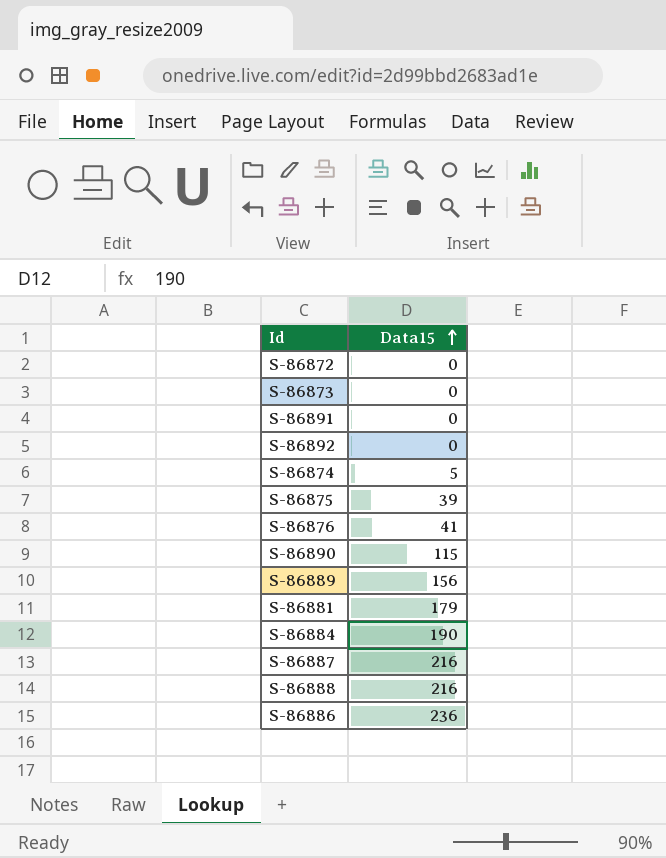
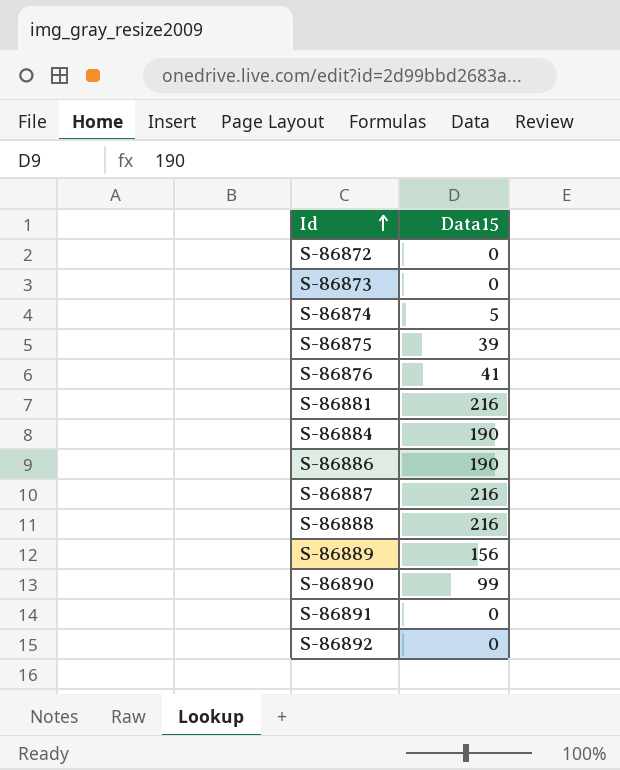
row order: Data15 ascending -> Id ascending
S-86881 | Data15: 179 -> 216
S-86886 | Data15: 236 -> 190
S-86890 | Data15: 115 -> 99

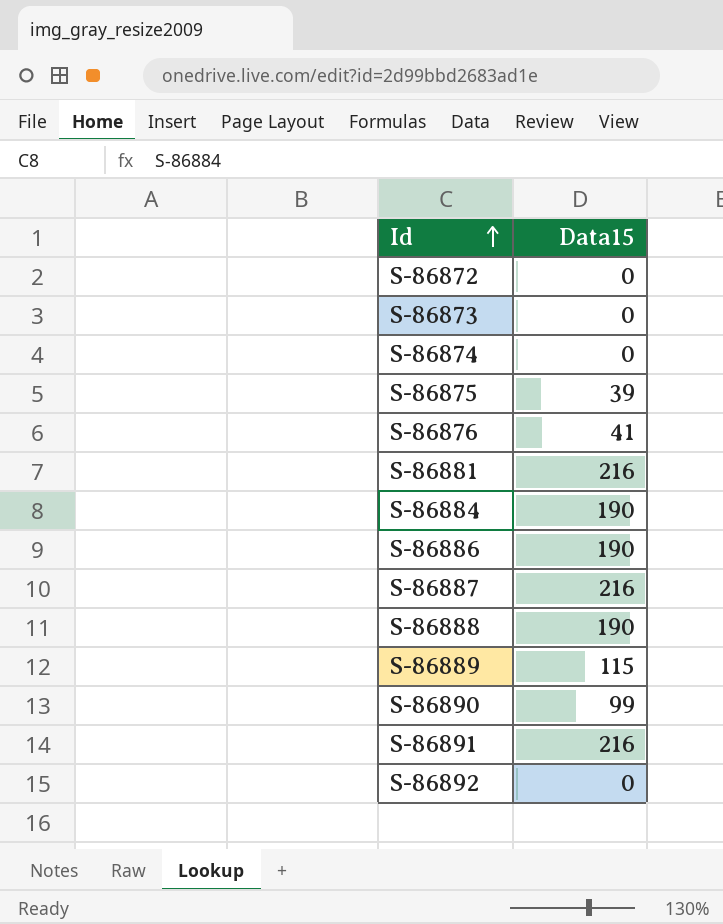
S-86874 | Data15: 5 -> 0
S-86888 | Data15: 216 -> 190
S-86889 | Data15: 156 -> 115
S-86891 | Data15: 0 -> 216

